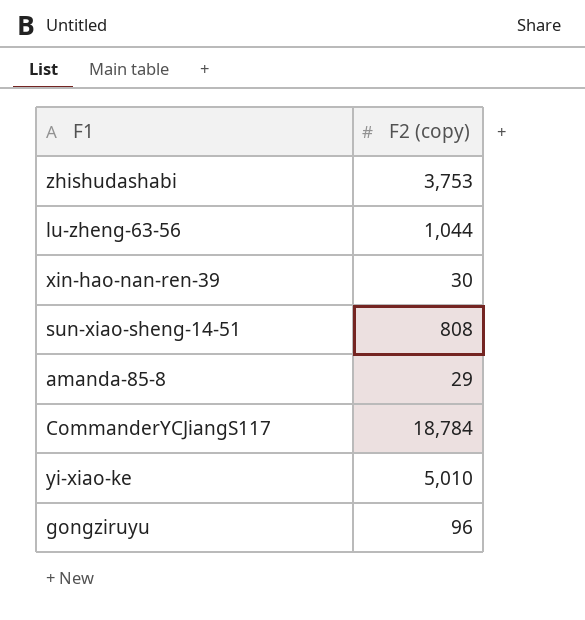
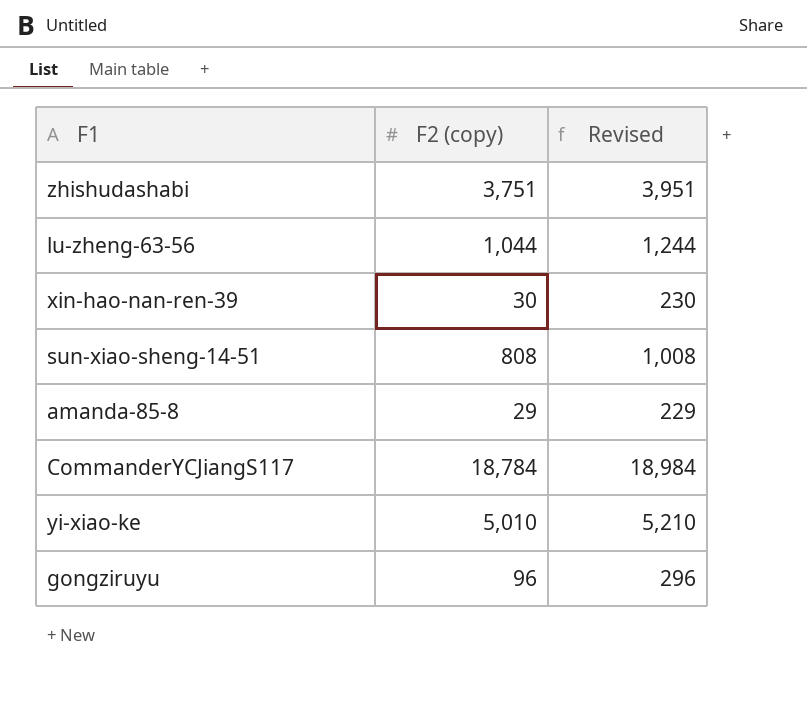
column Revised | formula: none -> [F2 (copy)] + 200
zhishudashabi | F2 (copy): 3,753 -> 3,751

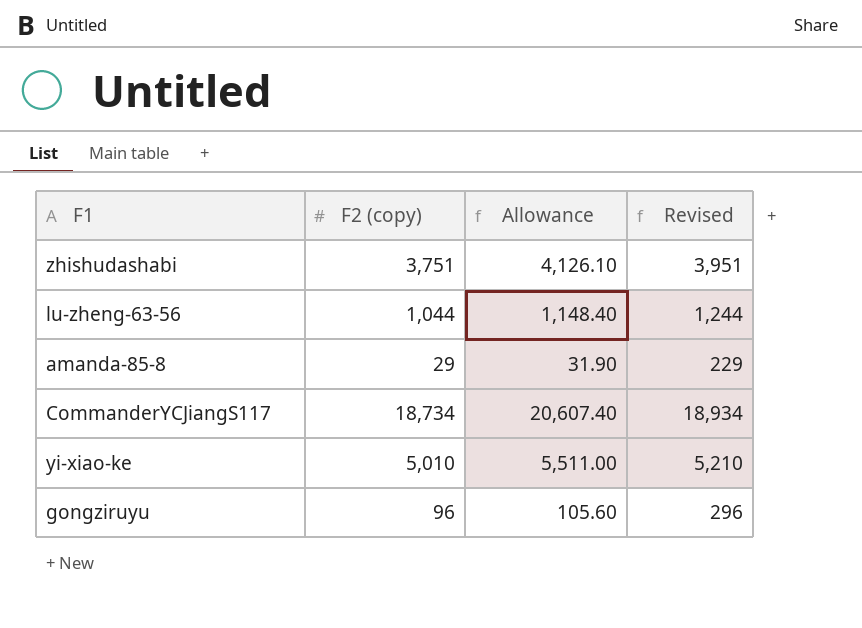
column Allowance | formula: none -> [F2 (copy)] * 1.1
row xin-hao-nan-ren-39: 30 | 230 -> none
row sun-xiao-sheng-14-51: 808 | 1,008 -> none
CommanderYCJiangS117 | F2 (copy): 18,784 -> 18,734
CommanderYCJiangS117 | Revised: 18,984 -> 18,934

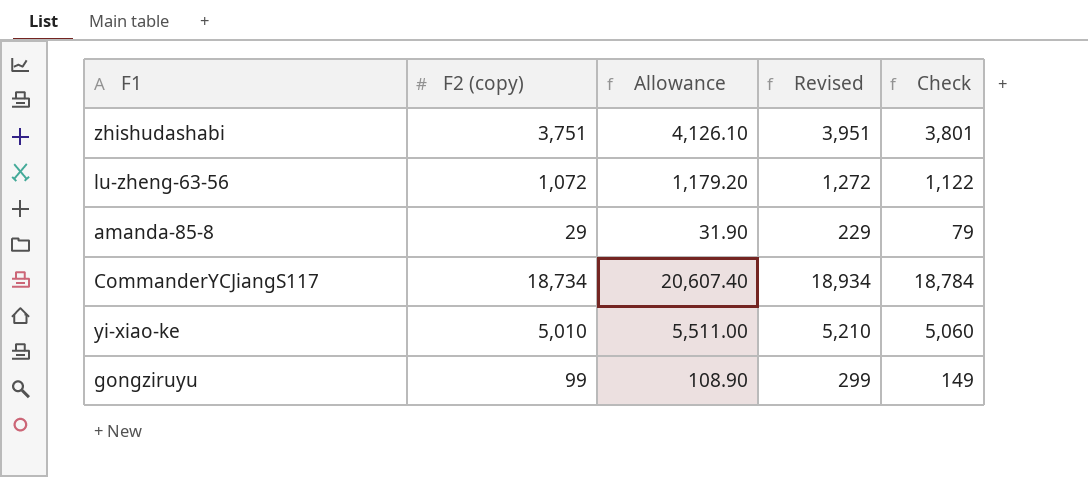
column Check | formula: none -> [F2 (copy)] + 50
lu-zheng-63-56 | F2 (copy): 1,044 -> 1,072
lu-zheng-63-56 | Allowance: 1,148.40 -> 1,179.20
lu-zheng-63-56 | Revised: 1,244 -> 1,272
gongziruyu | F2 (copy): 96 -> 99
gongziruyu | Allowance: 105.60 -> 108.90
gongziruyu | Revised: 296 -> 299

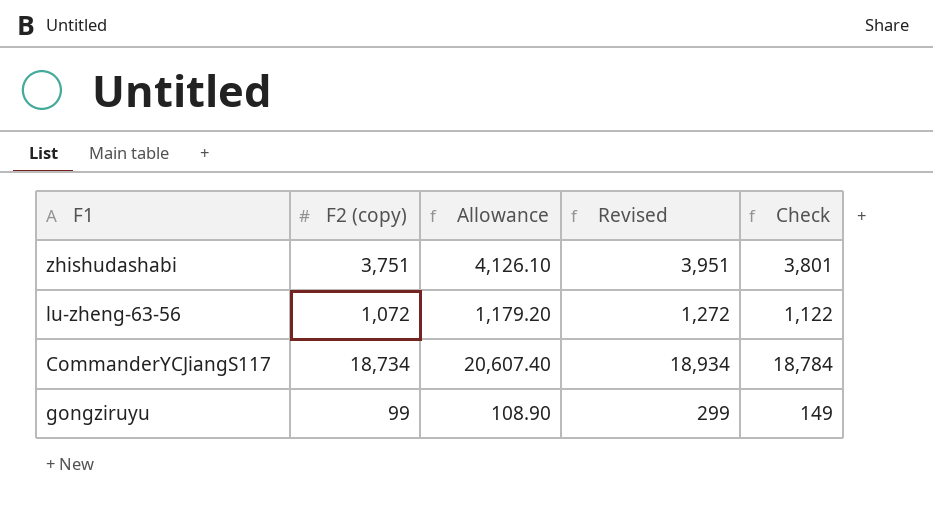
row amanda-85-8: 29 | 31.90 | 229 | 79 -> none
row yi-xiao-ke: 5,010 | 5,511.00 | 5,210 | 5,060 -> none

